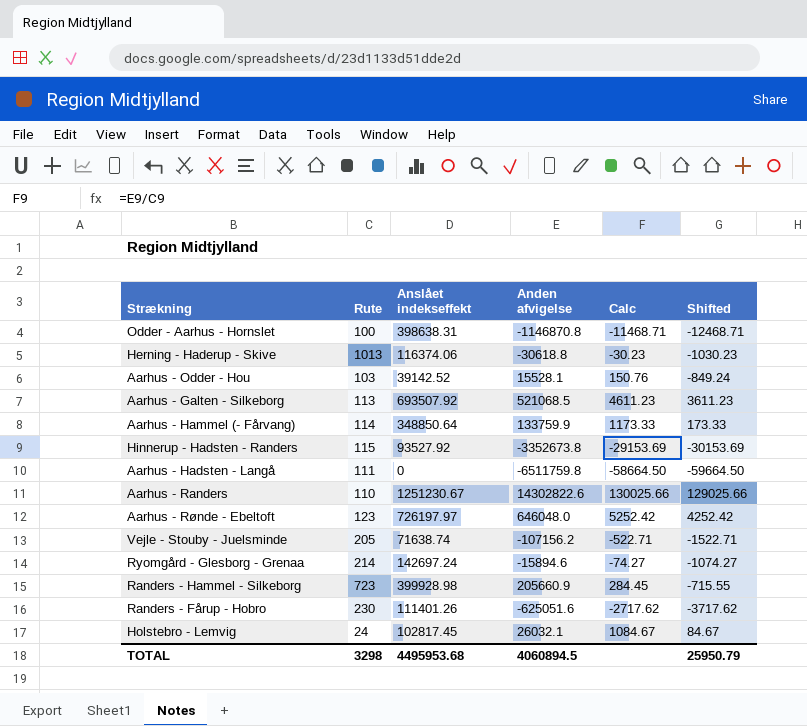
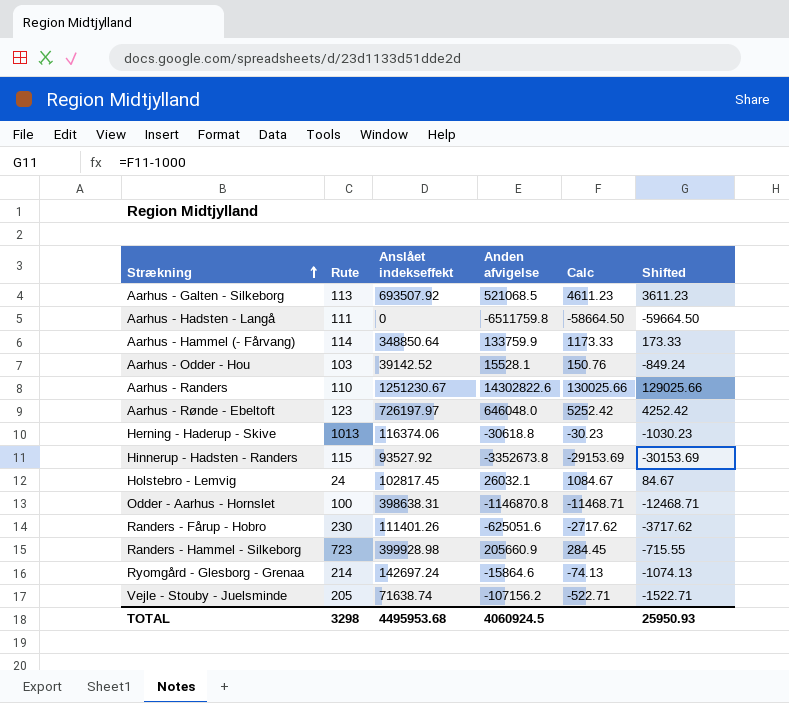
row order: none -> Strækning ascending
Ryomgård - Glesborg - Grenaa | Anden afvigelse: -15894.6 -> -15864.6
Ryomgård - Glesborg - Grenaa | Calc: -74.27 -> -74.13
Ryomgård - Glesborg - Grenaa | Shifted: -1074.27 -> -1074.13
TOTAL | Anden afvigelse: 4060894.5 -> 4060924.5
TOTAL | Shifted: 25950.79 -> 25950.93

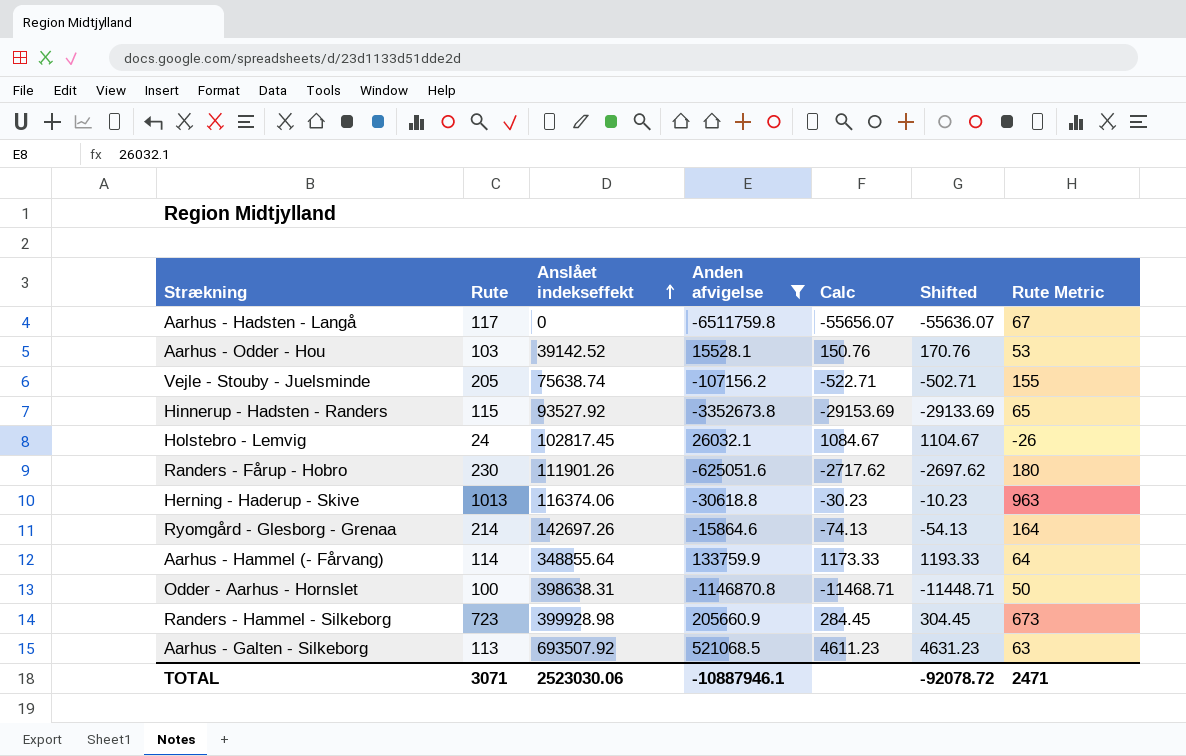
filter: none -> Anden afvigelse <= 521068.5
row order: Strækning ascending -> Anslået indekseffekt ascending
column Shifted | formula: [Calc] - 1000 -> [Calc] + 20
column Rute Metric | formula: none -> [Rute] - 50
Aarhus - Hadsten - Langå | Rute: 111 -> 117
Aarhus - Hadsten - Langå | Calc: -58664.50 -> -55656.07
Vejle - Stouby - Juelsminde | Anslået indekseffekt: 71638.74 -> 75638.74
Randers - Fårup - Hobro | Anslået indekseffekt: 111401.26 -> 111901.26
Ryomgård - Glesborg - Grenaa | Anslået indekseffekt: 142697.24 -> 142697.26
Aarhus - Hammel (- Fårvang) | Anslået indekseffekt: 348850.64 -> 348855.64
TOTAL | Rute: 3298 -> 3071
TOTAL | Anslået indekseffekt: 4495953.68 -> 2523030.06
TOTAL | Anden afvigelse: 4060924.5 -> -10887946.1
TOTAL | Shifted: 25950.93 -> -92078.72

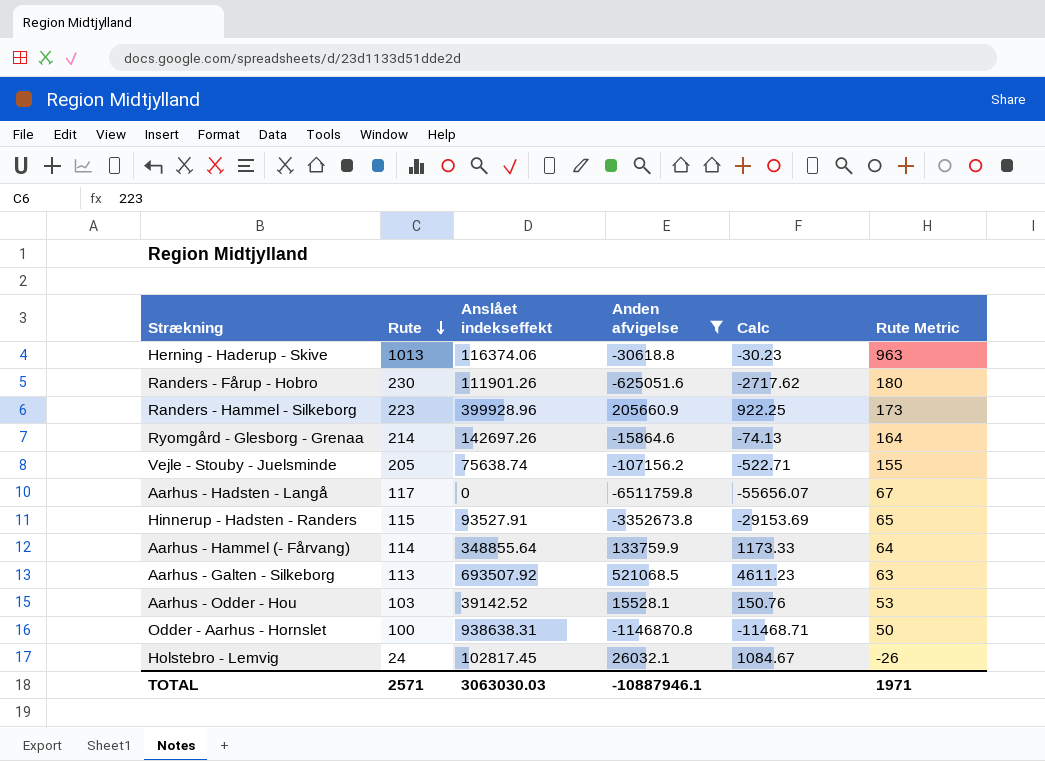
row order: Anslået indekseffekt ascending -> Rute descending
column Shifted | formula: [Calc] + 20 -> none
Randers - Hammel - Silkeborg | Rute: 723 -> 223
Randers - Hammel - Silkeborg | Anslået indekseffekt: 399928.98 -> 399928.96
Randers - Hammel - Silkeborg | Calc: 284.45 -> 922.25
Randers - Hammel - Silkeborg | Rute Metric: 673 -> 173
Hinnerup - Hadsten - Randers | Anslået indekseffekt: 93527.92 -> 93527.91
Odder - Aarhus - Hornslet | Anslået indekseffekt: 398638.31 -> 938638.31
TOTAL | Rute: 3071 -> 2571
TOTAL | Anslået indekseffekt: 2523030.06 -> 3063030.03
TOTAL | Rute Metric: 2471 -> 1971

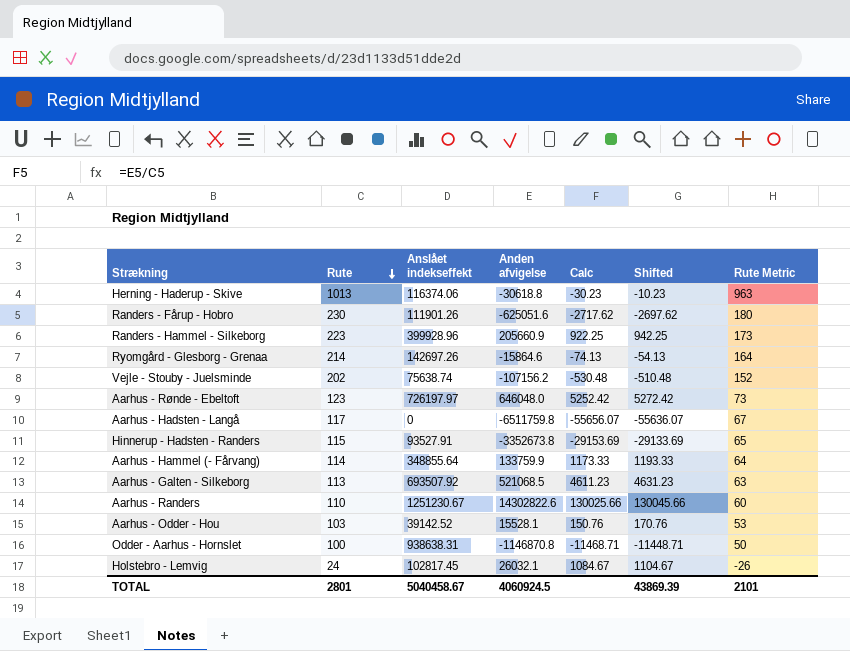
filter: Anden afvigelse <= 521068.5 -> none
column Shifted | formula: none -> [Calc] + 20
Vejle - Stouby - Juelsminde | Rute: 205 -> 202
Vejle - Stouby - Juelsminde | Calc: -522.71 -> -530.48
Vejle - Stouby - Juelsminde | Rute Metric: 155 -> 152
TOTAL | Rute: 2571 -> 2801
TOTAL | Anslået indekseffekt: 3063030.03 -> 5040458.67
TOTAL | Anden afvigelse: -10887946.1 -> 4060924.5
TOTAL | Rute Metric: 1971 -> 2101

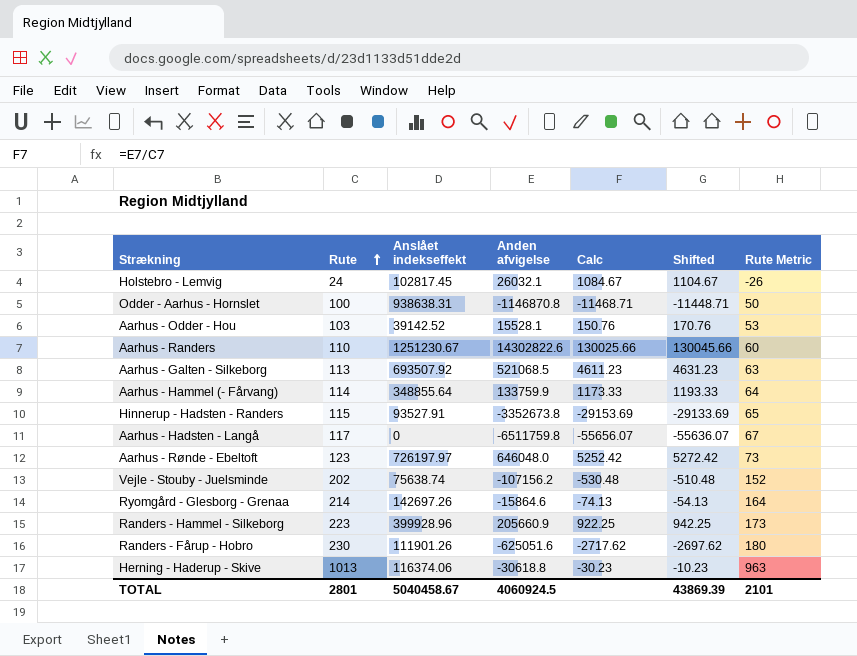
row order: Rute descending -> Rute ascending

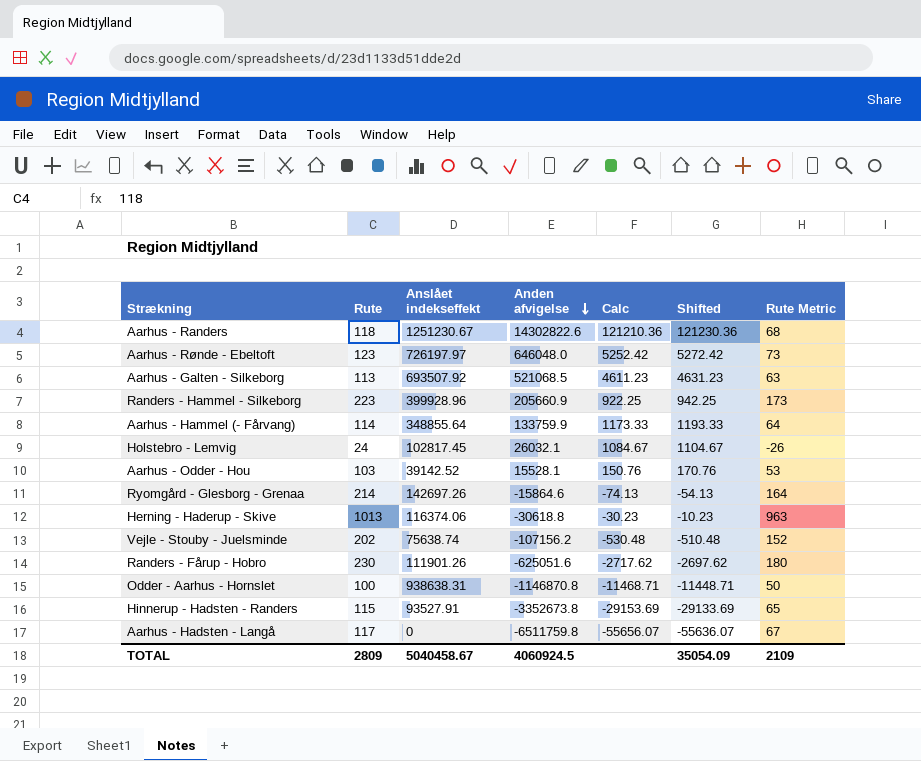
row order: Rute ascending -> Anden afvigelse descending
Aarhus - Randers | Rute: 110 -> 118
Aarhus - Randers | Calc: 130025.66 -> 121210.36
Aarhus - Randers | Shifted: 130045.66 -> 121230.36
Aarhus - Randers | Rute Metric: 60 -> 68
TOTAL | Rute: 2801 -> 2809
TOTAL | Shifted: 43869.39 -> 35054.09
TOTAL | Rute Metric: 2101 -> 2109

